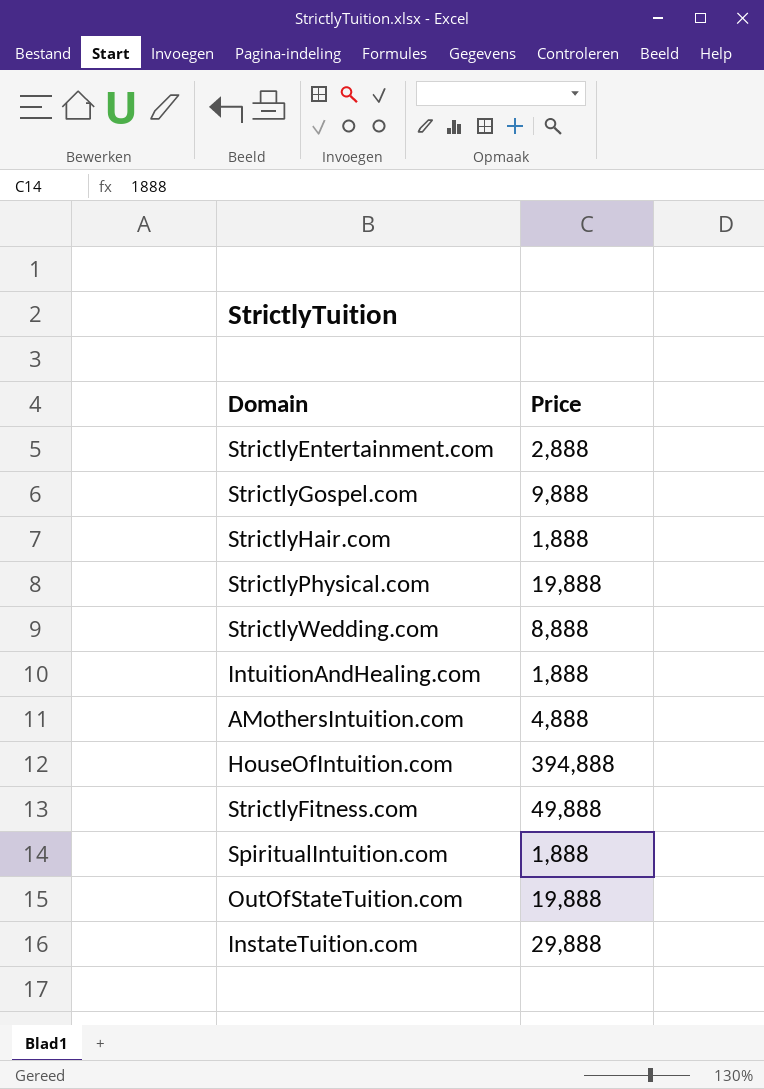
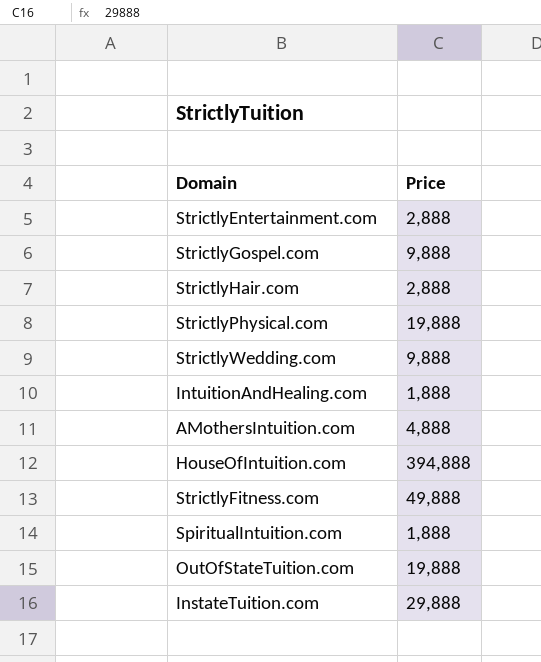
StrictlyHair.com | Price: 1,888 -> 2,888
StrictlyWedding.com | Price: 8,888 -> 9,888

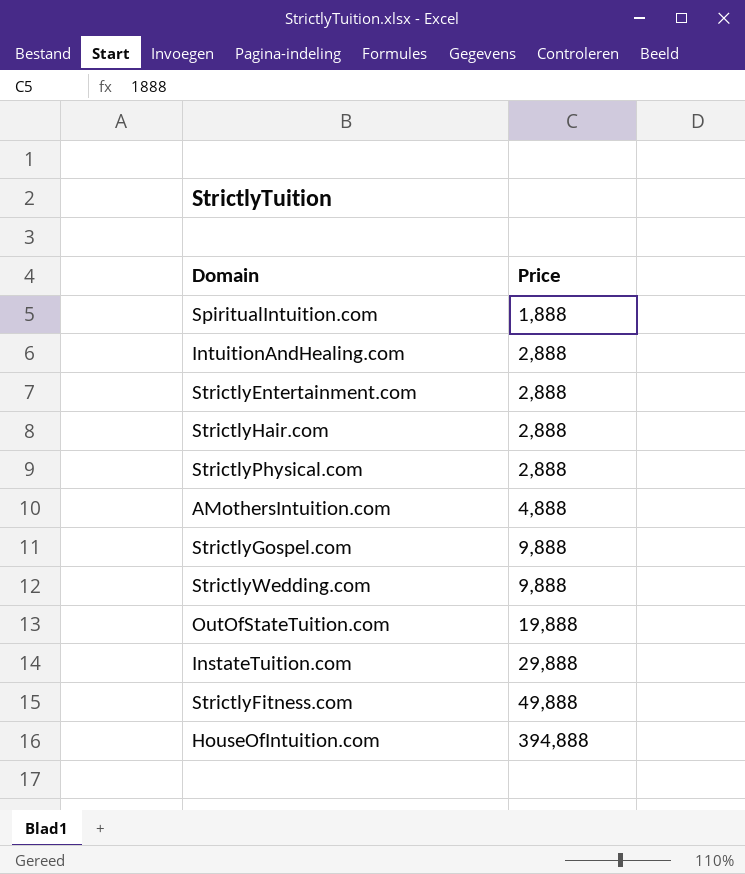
row order: none -> Price ascending
IntuitionAndHealing.com | Price: 1,888 -> 2,888
StrictlyPhysical.com | Price: 19,888 -> 2,888

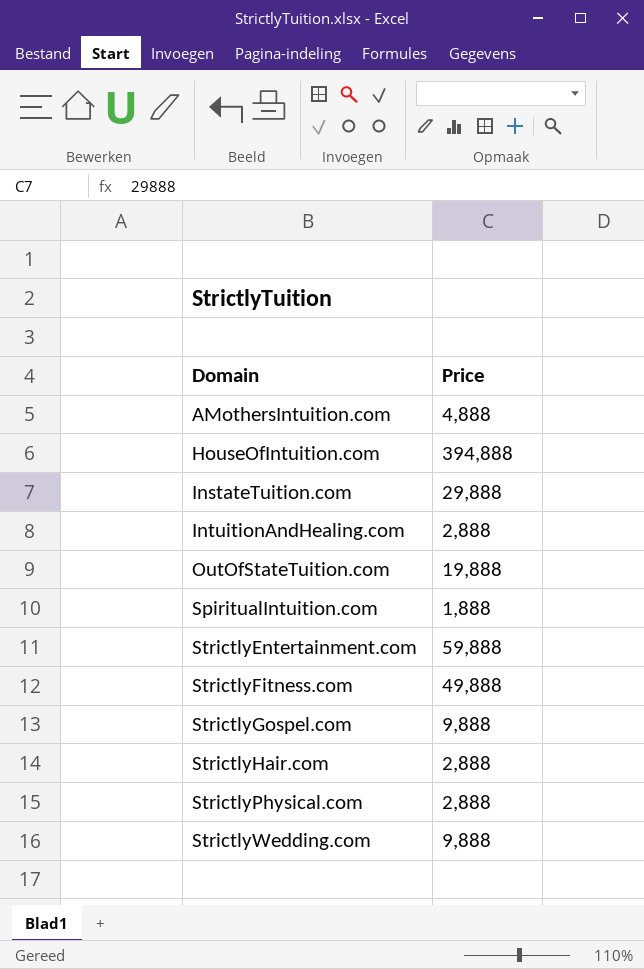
row order: Price ascending -> Domain ascending
StrictlyEntertainment.com | Price: 2,888 -> 59,888

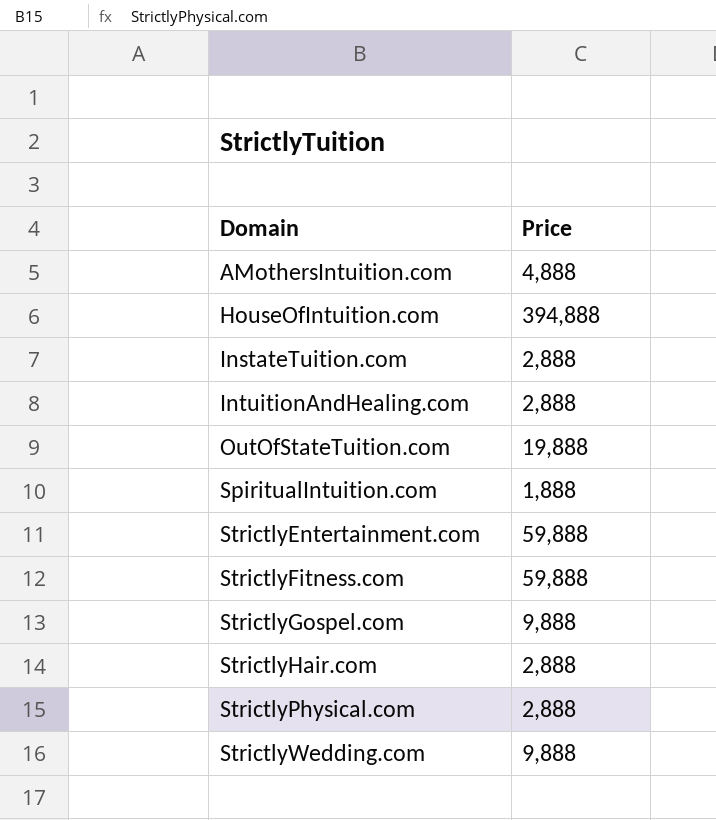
InstateTuition.com | Price: 29,888 -> 2,888
StrictlyFitness.com | Price: 49,888 -> 59,888

